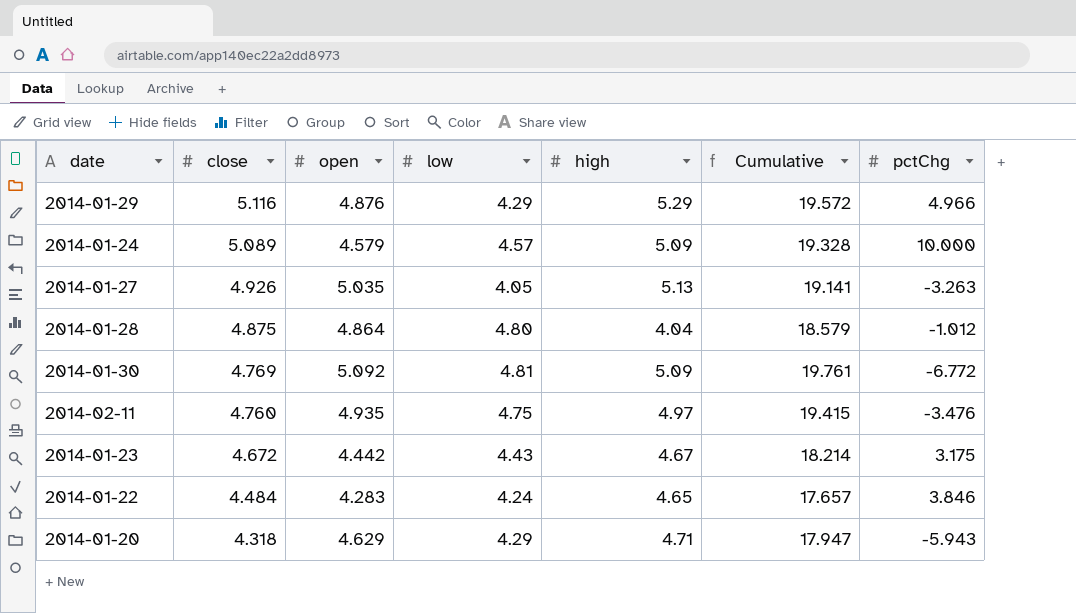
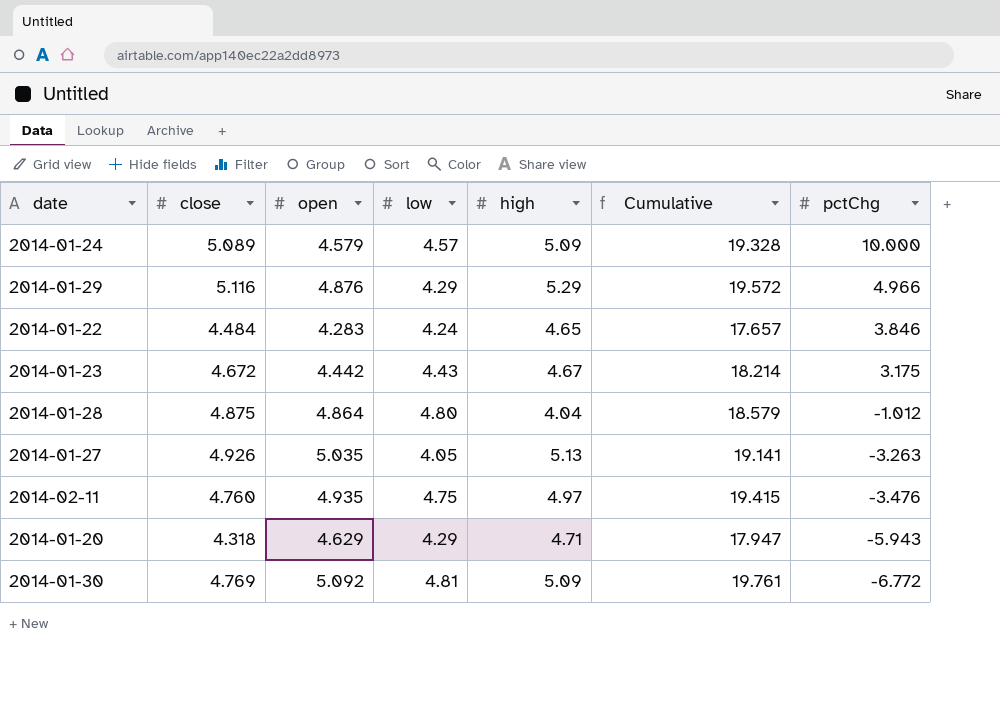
row order: close descending -> pctChg descending

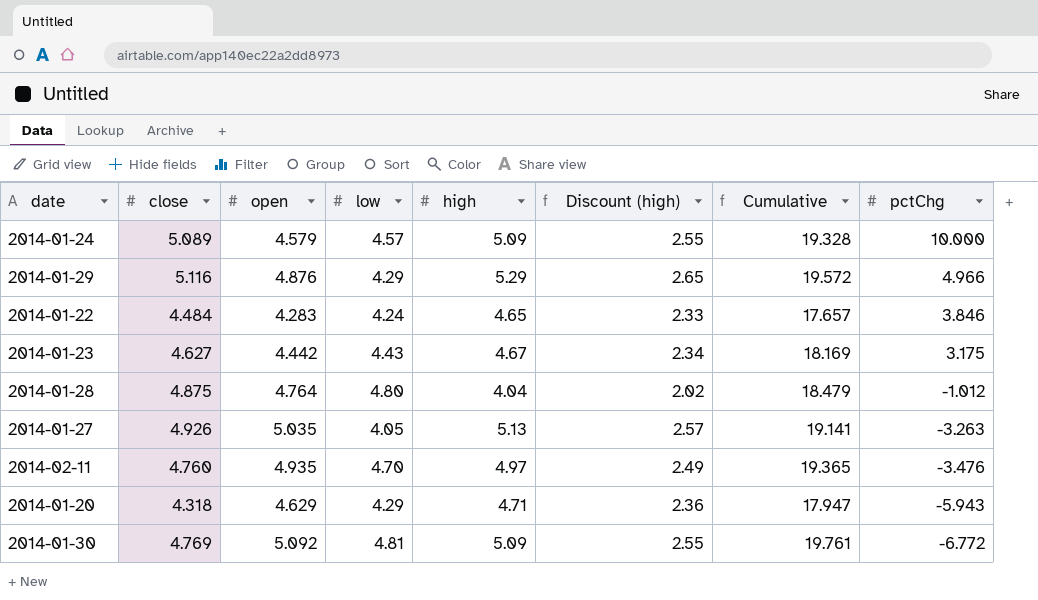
column Discount (high) | formula: none -> [high] * 0.5
2014-01-23 | close: 4.672 -> 4.627
2014-01-23 | Cumulative: 18.214 -> 18.169
2014-01-28 | open: 4.864 -> 4.764
2014-01-28 | Cumulative: 18.579 -> 18.479
2014-02-11 | low: 4.75 -> 4.70
2014-02-11 | Cumulative: 19.415 -> 19.365

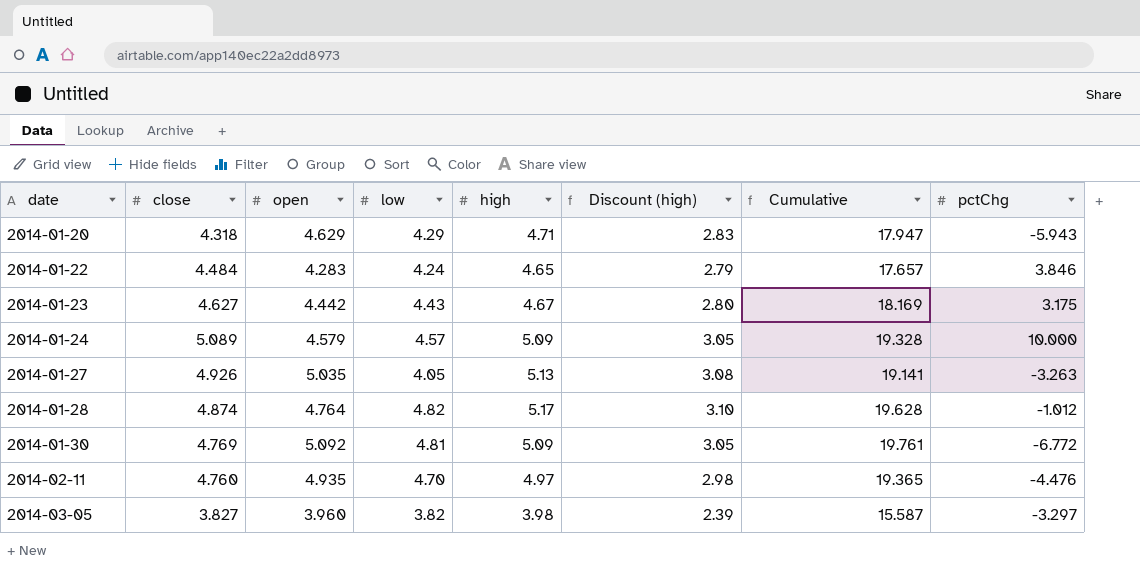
row order: pctChg descending -> date ascending
column Discount (high) | formula: [high] * 0.5 -> [high] * 0.6
row 2014-01-29: 5.116 | 4.876 | 4.29 | 5.29 | 2.65 | 19.572 | 4.966 -> none
2014-01-28 | close: 4.875 -> 4.874
2014-01-28 | low: 4.80 -> 4.82
2014-01-28 | high: 4.04 -> 5.17
2014-01-28 | Cumulative: 18.479 -> 19.628
2014-02-11 | pctChg: -3.476 -> -4.476
row 2014-03-05: none -> 3.827 | 3.960 | 3.82 | 3.98 | 2.39 | 15.587 | -3.297

